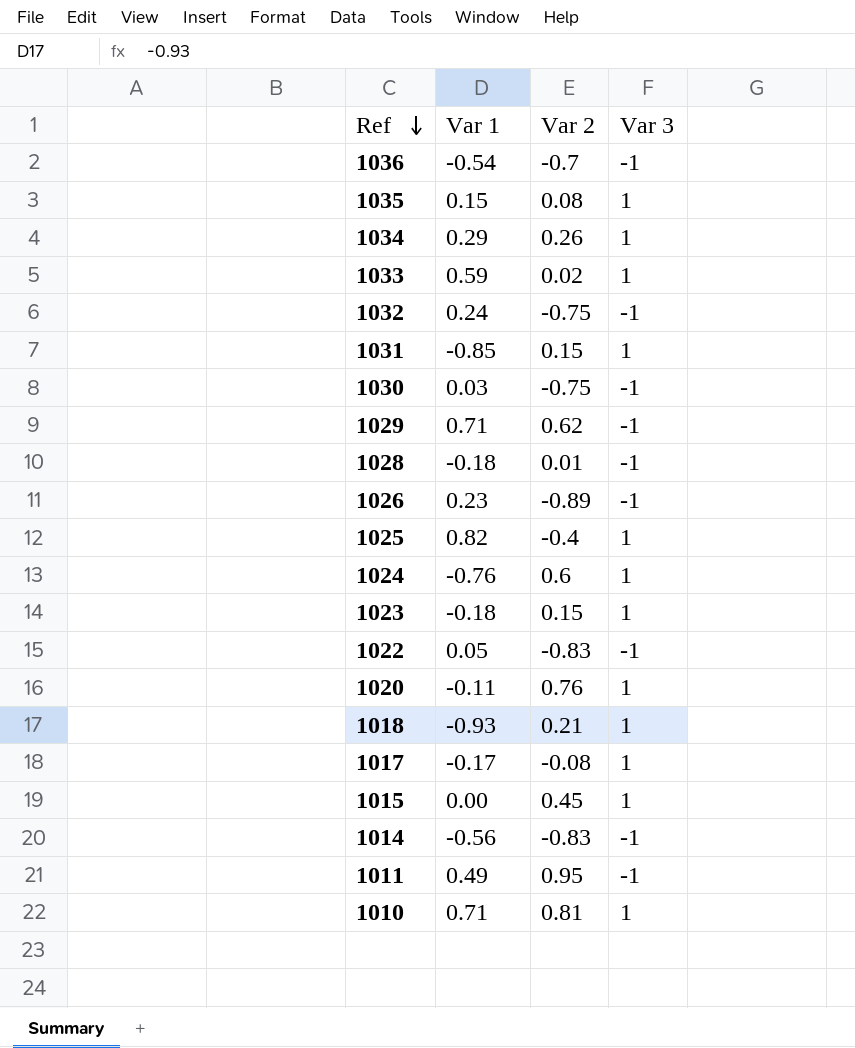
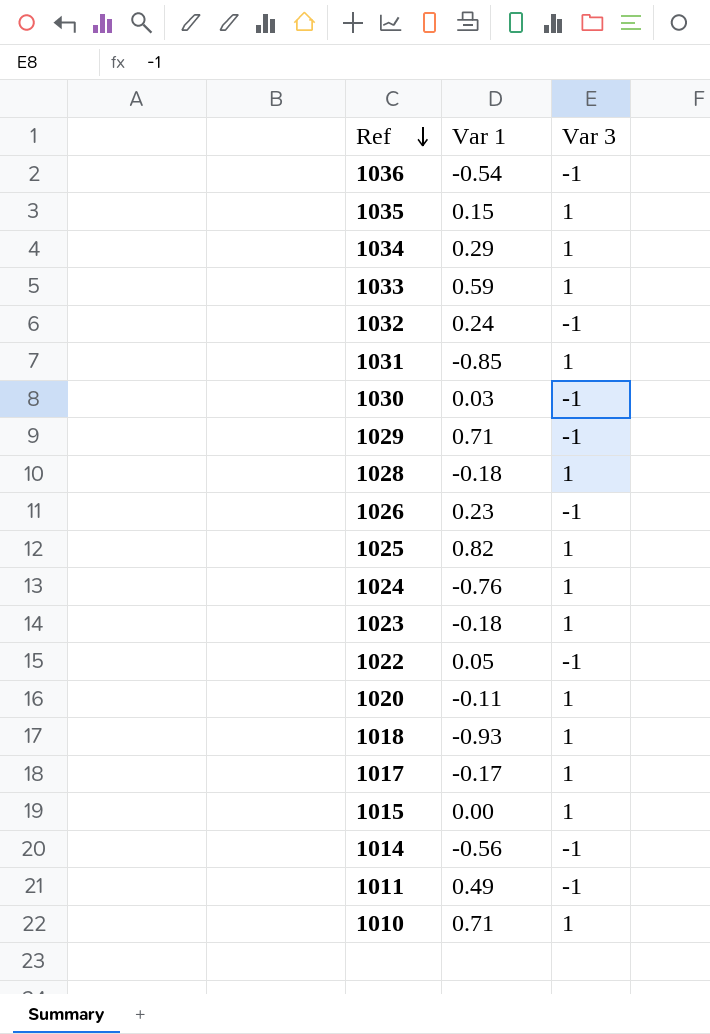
column Var 2 | position: 3 -> none
1028 | Var 3: -1 -> 1

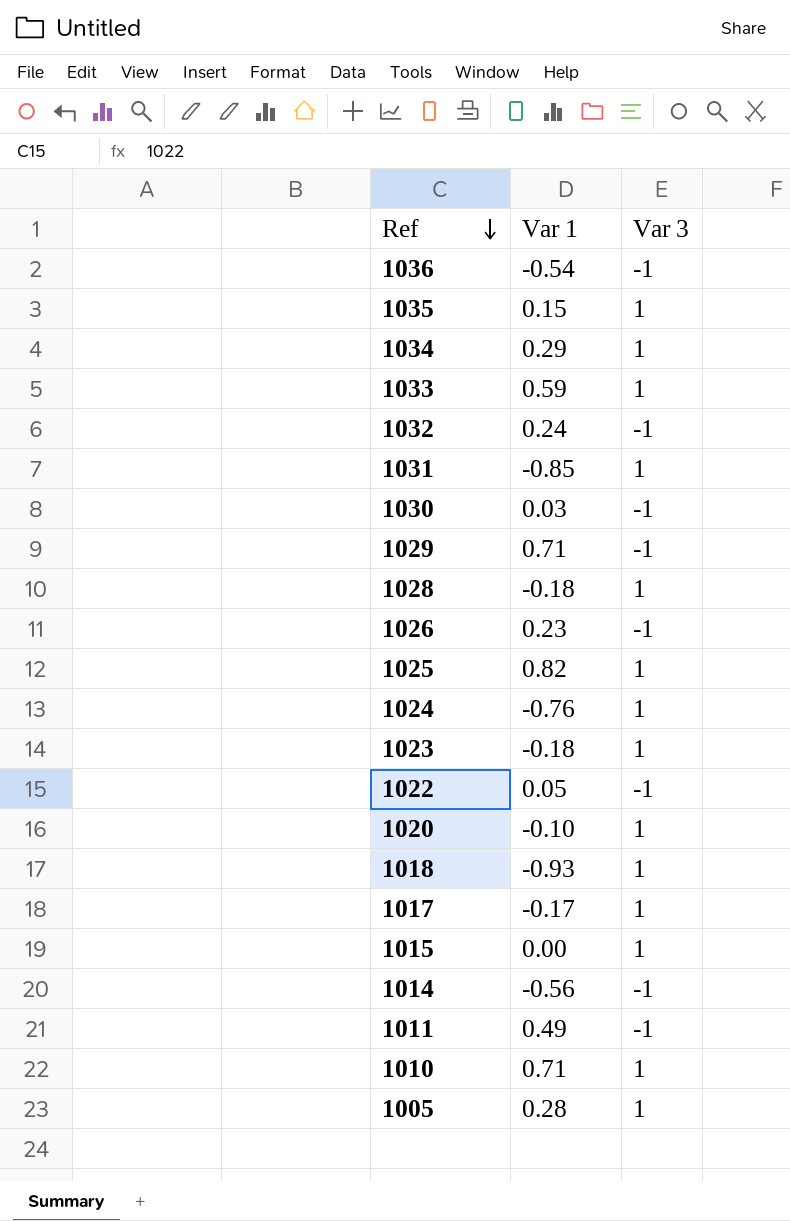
1020 | Var 1: -0.11 -> -0.10
row 1005: none -> 0.28 | 1

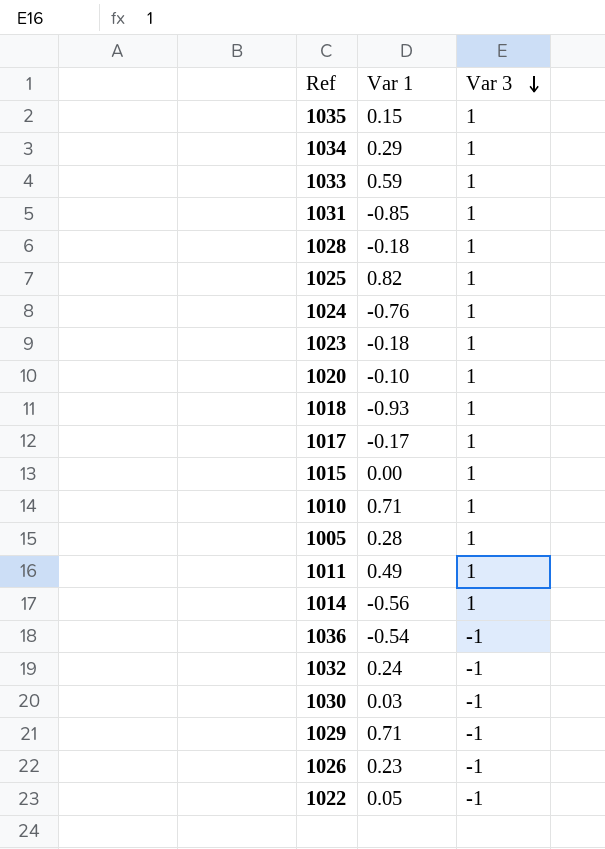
row order: Ref descending -> Var 3 descending
1011 | Var 3: -1 -> 1
1014 | Var 3: -1 -> 1

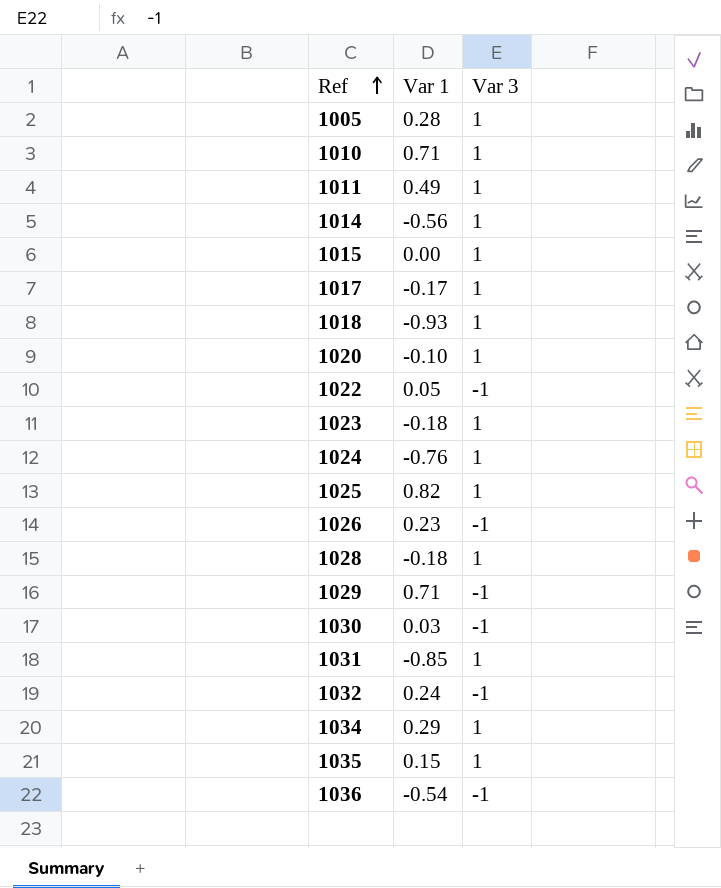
row order: Var 3 descending -> Ref ascending
row 1033: 0.59 | 1 -> none

